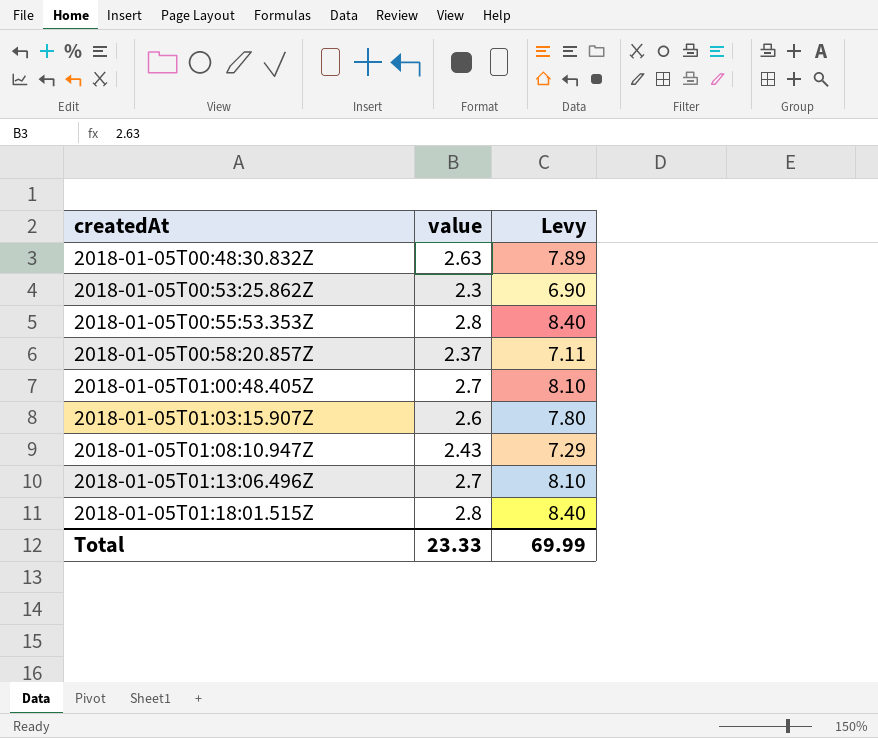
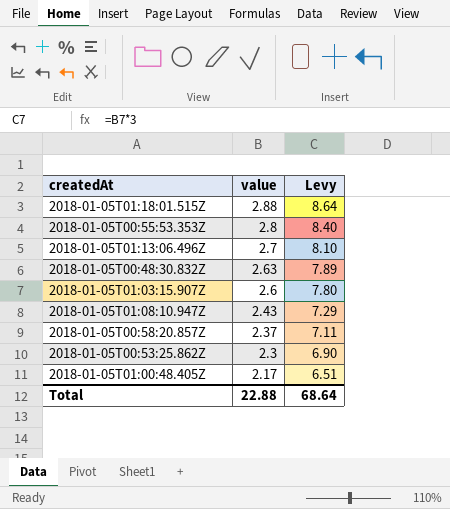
row order: createdAt ascending -> value descending
2018-01-05T01:18:01.515Z | value: 2.8 -> 2.88
2018-01-05T01:18:01.515Z | Levy: 8.40 -> 8.64
2018-01-05T01:00:48.405Z | value: 2.7 -> 2.17
2018-01-05T01:00:48.405Z | Levy: 8.10 -> 6.51
Total | value: 23.33 -> 22.88
Total | Levy: 69.99 -> 68.64

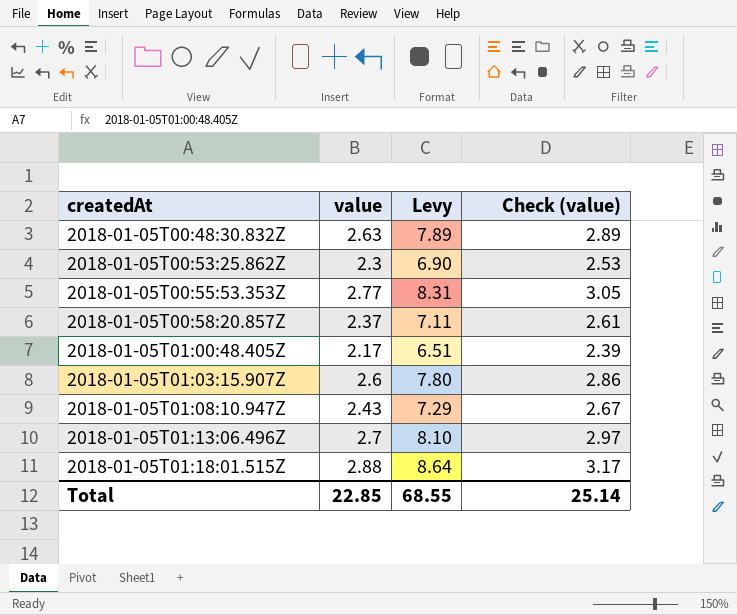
row order: value descending -> createdAt ascending
column Check (value) | formula: none -> [value] * 1.1
2018-01-05T00:55:53.353Z | value: 2.8 -> 2.77
2018-01-05T00:55:53.353Z | Levy: 8.40 -> 8.31
Total | value: 22.88 -> 22.85
Total | Levy: 68.64 -> 68.55

